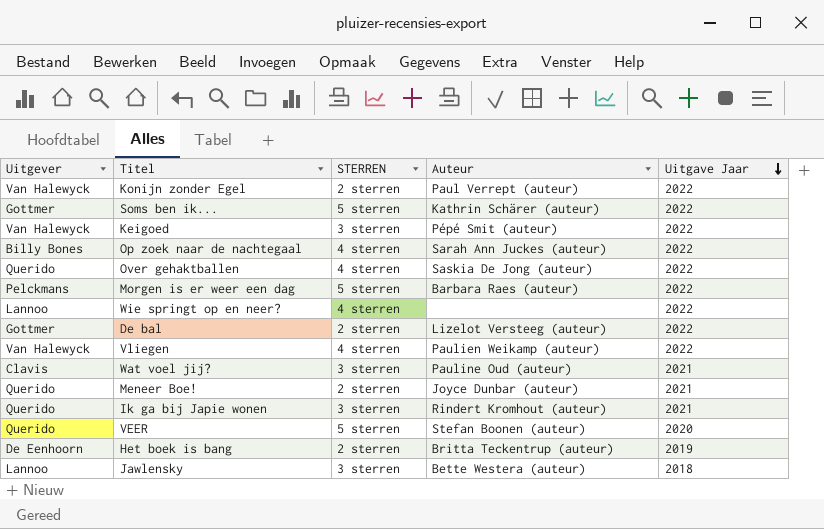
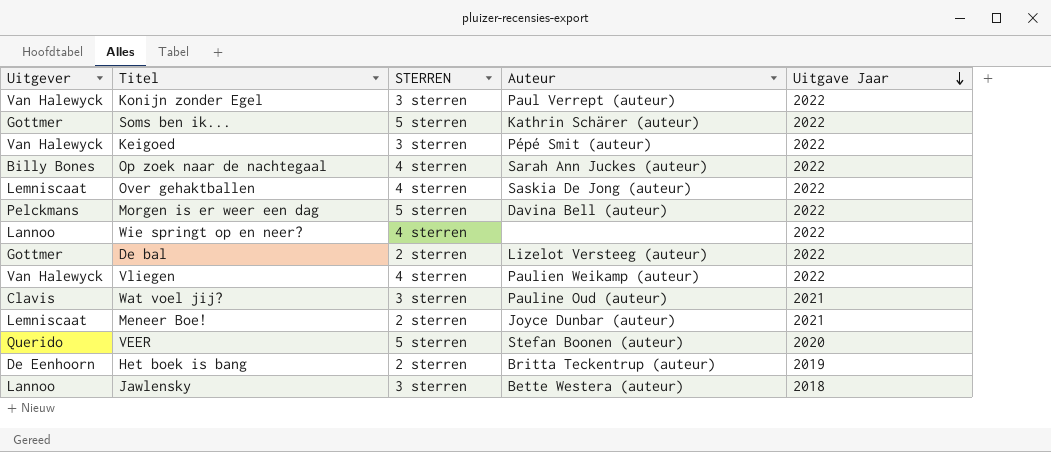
row Ik ga bij Japie wonen: Querido | 3 sterren | Rindert Kromhout (auteur) | 2021 -> none
Konijn zonder Egel | STERREN: 2 sterren -> 3 sterren
Over gehaktballen | Uitgever: Querido -> Lemniscaat
Morgen is er weer een dag | Auteur: Barbara Raes (auteur) -> Davina Bell (auteur)
Meneer Boe! | Uitgever: Querido -> Lemniscaat

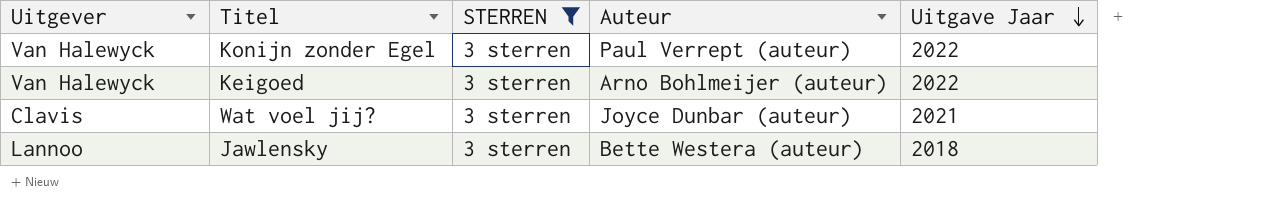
filter: none -> STERREN = 3 sterren
Keigoed | Auteur: Pépé Smit (auteur) -> Arno Bohlmeijer (auteur)
Wat voel jij? | Auteur: Pauline Oud (auteur) -> Joyce Dunbar (auteur)

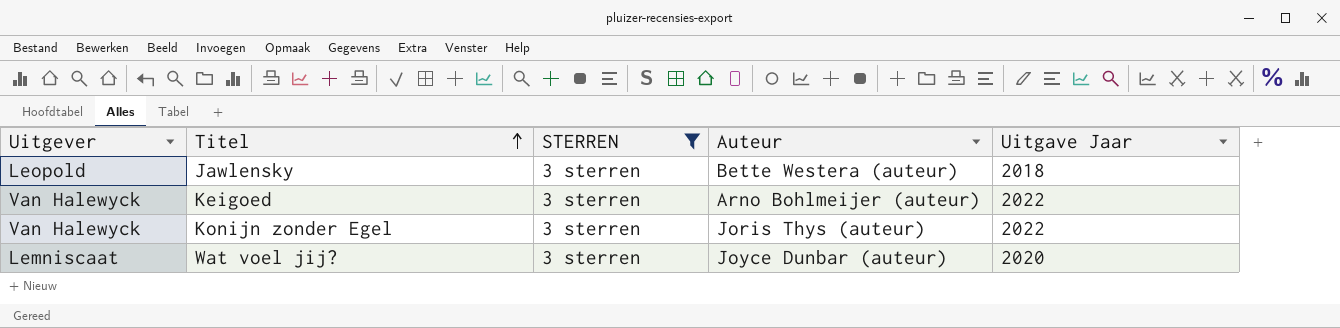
row order: Uitgave Jaar descending -> Titel ascending
Jawlensky | Uitgever: Lannoo -> Leopold
Konijn zonder Egel | Auteur: Paul Verrept (auteur) -> Joris Thys (auteur)
Wat voel jij? | Uitgever: Clavis -> Lemniscaat
Wat voel jij? | Uitgave Jaar: 2021 -> 2020

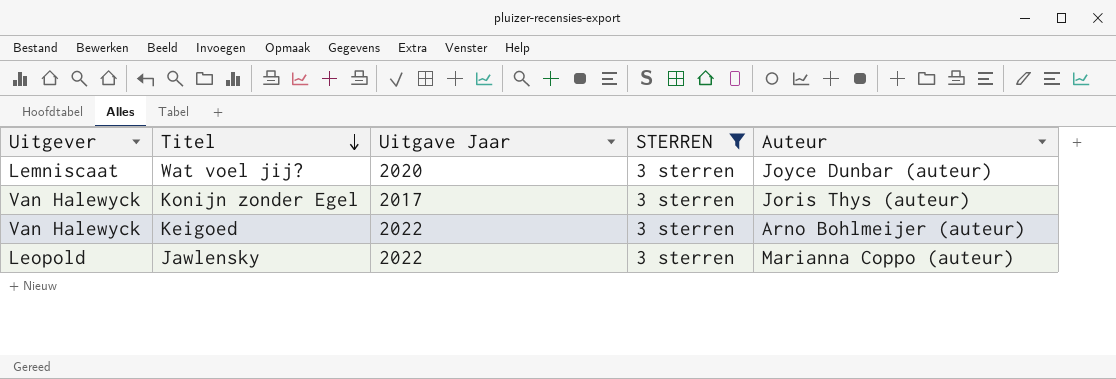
row order: Titel ascending -> Titel descending
column Uitgave Jaar | position: 5 -> 3
Konijn zonder Egel | Uitgave Jaar: 2022 -> 2017
Jawlensky | Uitgave Jaar: 2018 -> 2022
Jawlensky | Auteur: Bette Westera (auteur) -> Marianna Coppo (auteur)

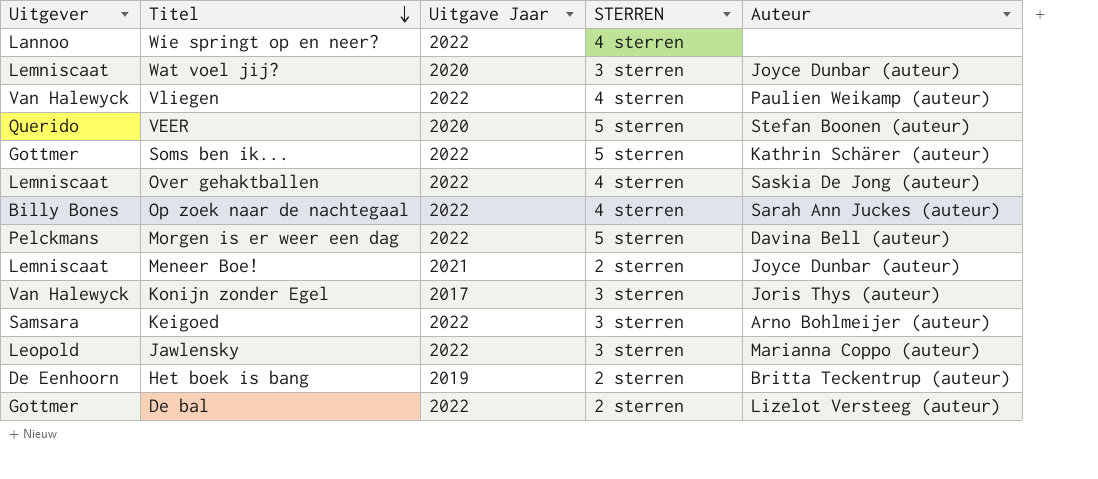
filter: STERREN = 3 sterren -> none
Keigoed | Uitgever: Van Halewyck -> Samsara

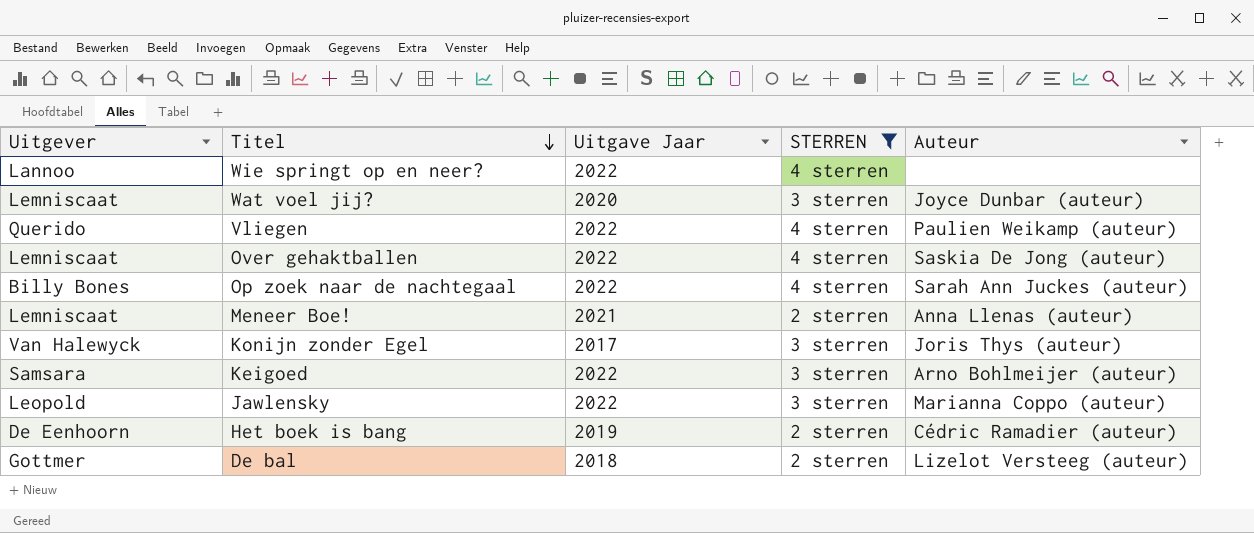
filter: none -> STERREN != 5 sterren
Vliegen | Uitgever: Van Halewyck -> Querido
Meneer Boe! | Auteur: Joyce Dunbar (auteur) -> Anna Llenas (auteur)
Het boek is bang | Auteur: Britta Teckentrup (auteur) -> Cédric Ramadier (auteur)
De bal | Uitgave Jaar: 2022 -> 2018

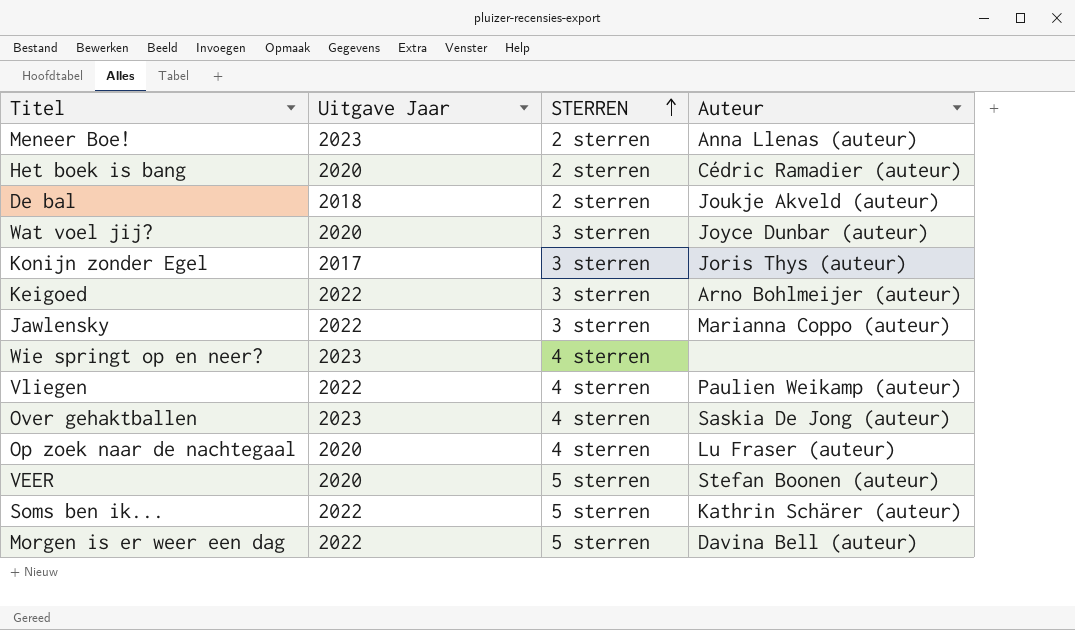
filter: STERREN != 5 sterren -> none
row order: Titel descending -> STERREN ascending
column Uitgever | position: 1 -> none
Meneer Boe! | Uitgave Jaar: 2021 -> 2023
Het boek is bang | Uitgave Jaar: 2019 -> 2020
De bal | Auteur: Lizelot Versteeg (auteur) -> Joukje Akveld (auteur)
Wie springt op en neer? | Uitgave Jaar: 2022 -> 2023
Over gehaktballen | Uitgave Jaar: 2022 -> 2023
Op zoek naar de nachtegaal | Uitgave Jaar: 2022 -> 2020
Op zoek naar de nachtegaal | Auteur: Sarah Ann Juckes (auteur) -> Lu Fraser (auteur)

